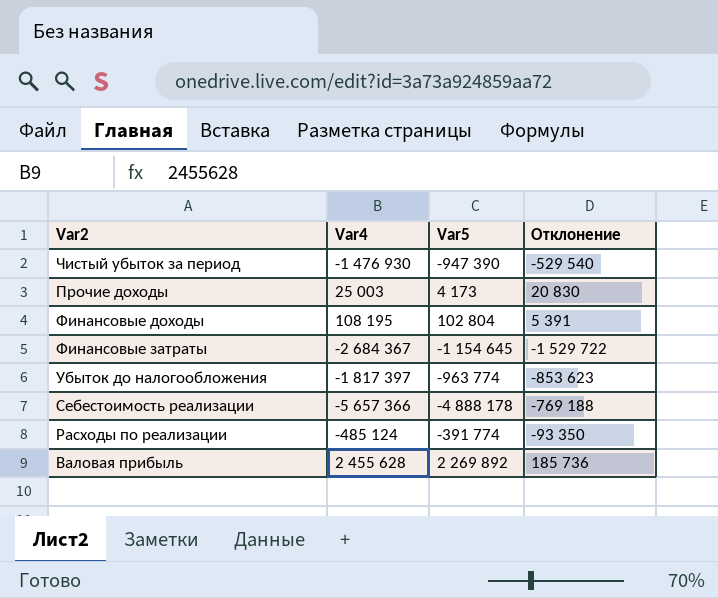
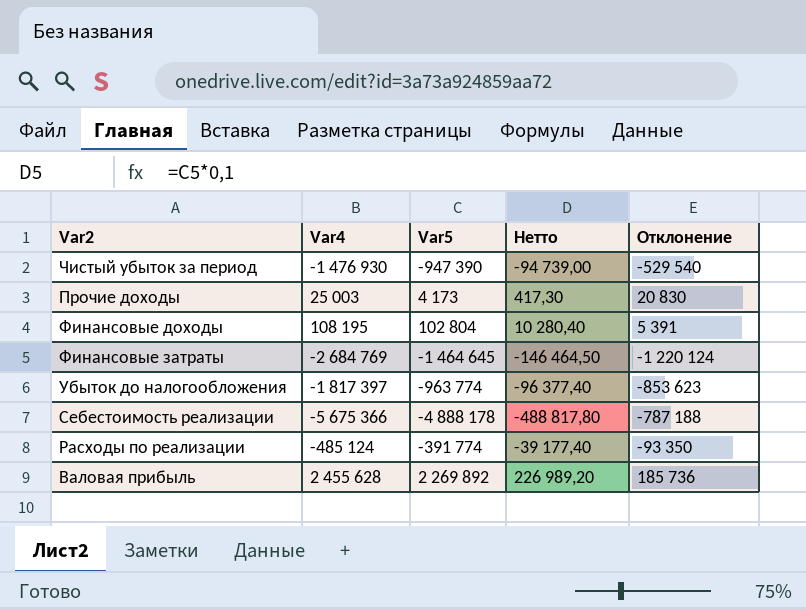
column Нетто | formula: none -> [Var5] * 0,1
Финансовые затраты | Var4: -2 684 367 -> -2 684 769
Финансовые затраты | Var5: -1 154 645 -> -1 464 645
Финансовые затраты | Отклонение: -1 529 722 -> -1 220 124
Себестоимость реализации | Var4: -5 657 366 -> -5 675 366
Себестоимость реализации | Отклонение: -769 188 -> -787 188

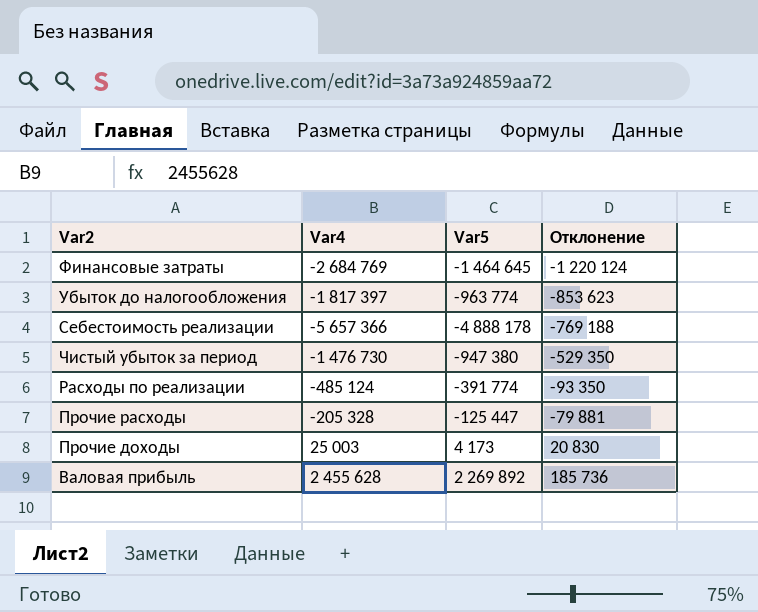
row order: none -> Отклонение ascending
column Нетто | formula: [Var5] * 0,1 -> none
row Финансовые доходы: 108 195 | 102 804 | 10 280,40 | 5 391 -> none
Себестоимость реализации | Var4: -5 675 366 -> -5 657 366
Себестоимость реализации | Отклонение: -787 188 -> -769 188
Чистый убыток за период | Var4: -1 476 930 -> -1 476 730
Чистый убыток за период | Var5: -947 390 -> -947 380
Чистый убыток за период | Отклонение: -529 540 -> -529 350
row Прочие расходы: none -> -205 328 | -125 447 | -79 881

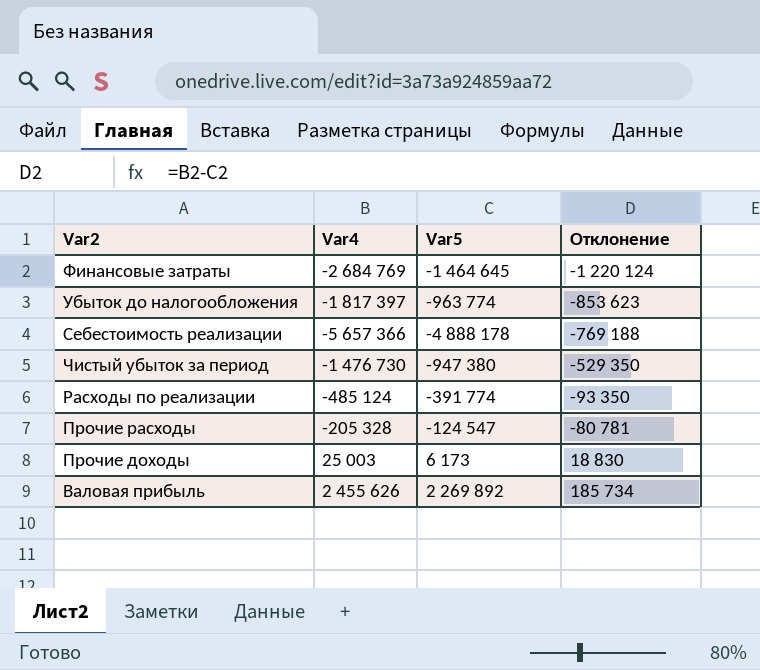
Прочие расходы | Var5: -125 447 -> -124 547
Прочие расходы | Отклонение: -79 881 -> -80 781
Прочие доходы | Var5: 4 173 -> 6 173
Прочие доходы | Отклонение: 20 830 -> 18 830
Валовая прибыль | Var4: 2 455 628 -> 2 455 626
Валовая прибыль | Отклонение: 185 736 -> 185 734

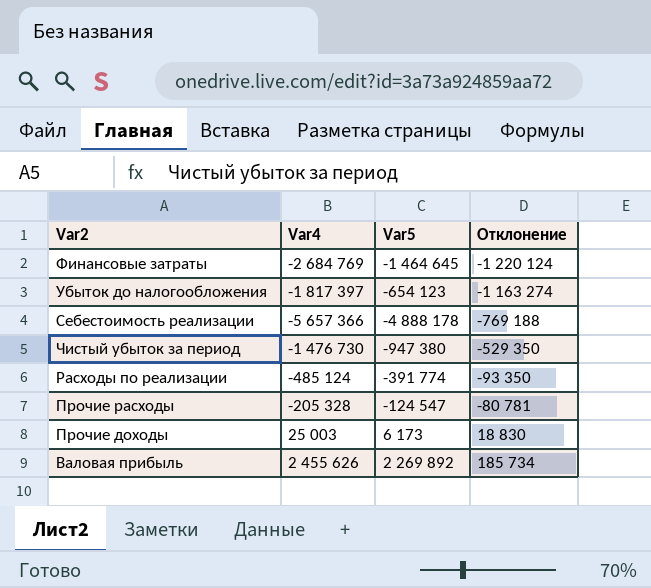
Убыток до налогообложения | Var5: -963 774 -> -654 123
Убыток до налогообложения | Отклонение: -853 623 -> -1 163 274

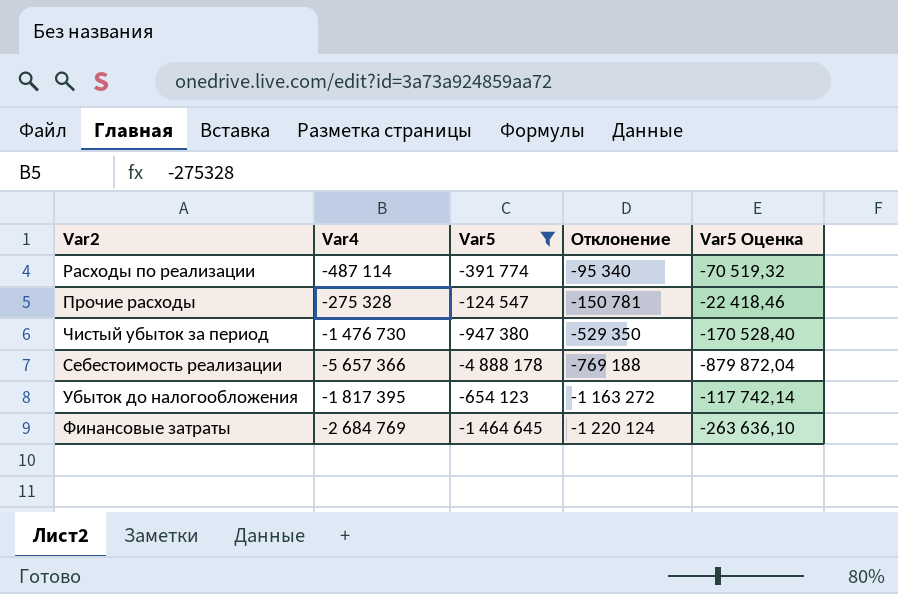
filter: none -> Var5 <= -124 547
row order: Отклонение ascending -> Отклонение descending
column Var5 Оценка | formula: none -> [Var5] * 0,18
Расходы по реализации | Var4: -485 124 -> -487 114
Расходы по реализации | Отклонение: -93 350 -> -95 340
Прочие расходы | Var4: -205 328 -> -275 328
Прочие расходы | Отклонение: -80 781 -> -150 781
Убыток до налогообложения | Var4: -1 817 397 -> -1 817 395
Убыток до налогообложения | Отклонение: -1 163 274 -> -1 163 272

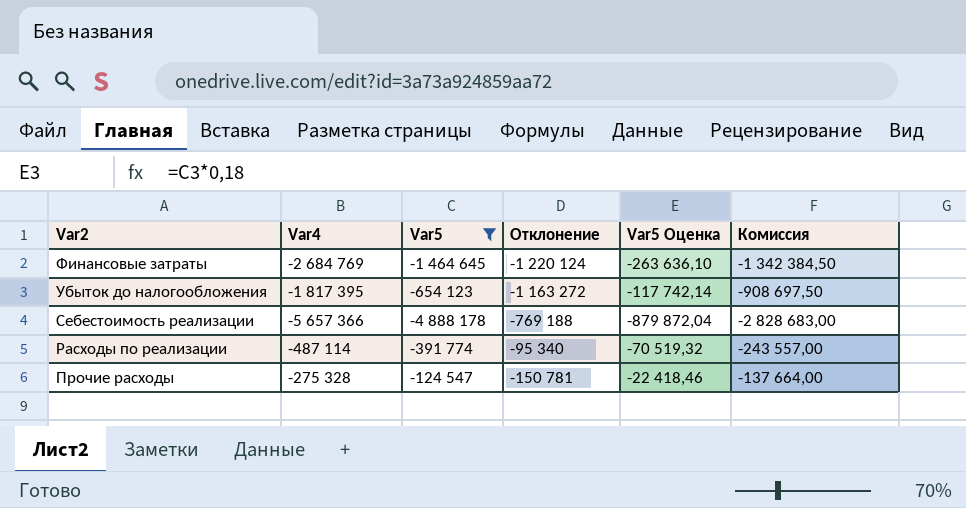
row order: Отклонение descending -> Var2 descending
column Комиссия | formula: none -> [Var4] * 0,5
row Чистый убыток за период: -1 476 730 | -947 380 | -529 350 | -170 528,40 -> none

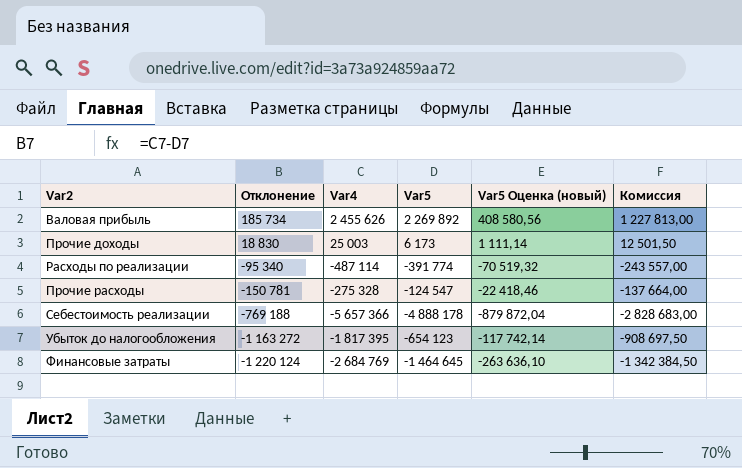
filter: Var5 <= -124 547 -> none
row order: Var2 descending -> Отклонение descending
column Отклонение | position: 4 -> 2
column name: Var5 Оценка -> Var5 Оценка (новый)

